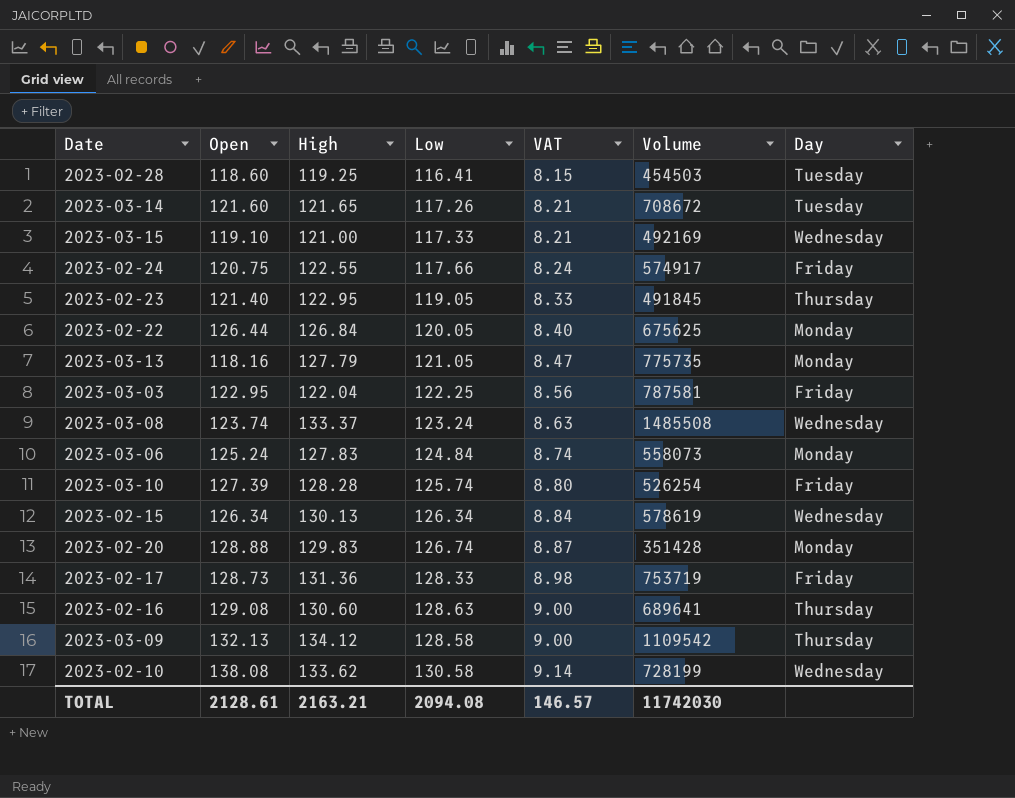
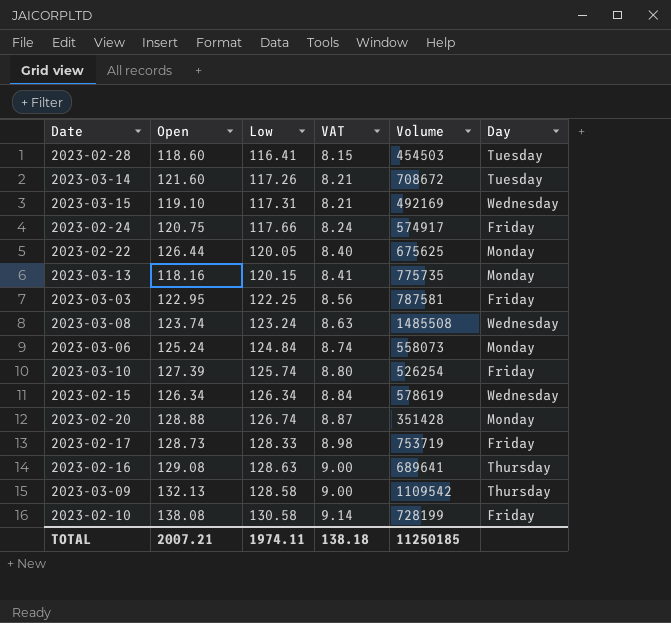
column High | position: 3 -> none
row 2023-02-23: 121.40 | 122.95 | 119.05 | 8.33 | 491845 | Thursday -> none
2023-03-15 | Low: 117.33 -> 117.31
2023-03-13 | Low: 121.05 -> 120.15
2023-03-13 | VAT: 8.47 -> 8.41
2023-02-10 | Day: Wednesday -> Friday
TOTAL | Open: 2128.61 -> 2007.21
TOTAL | Low: 2094.08 -> 1974.11
TOTAL | VAT: 146.57 -> 138.18
TOTAL | Volume: 11742030 -> 11250185

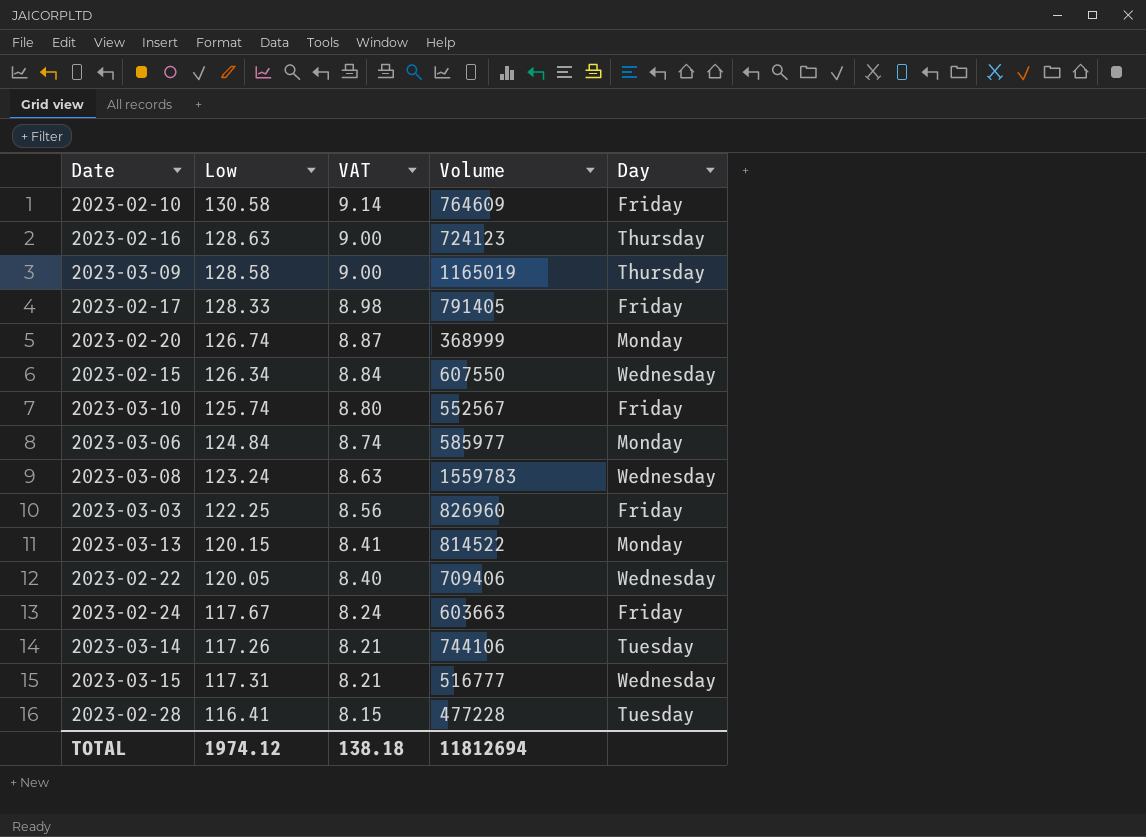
row order: VAT ascending -> VAT descending
column Open | position: 2 -> none
2023-02-10 | Volume: 728199 -> 764609
2023-02-16 | Volume: 689641 -> 724123
2023-03-09 | Volume: 1109542 -> 1165019
2023-02-17 | Volume: 753719 -> 791405
2023-02-20 | Volume: 351428 -> 368999
2023-02-15 | Volume: 578619 -> 607550
2023-03-10 | Volume: 526254 -> 552567
2023-03-06 | Volume: 558073 -> 585977
2023-03-08 | Volume: 1485508 -> 1559783
2023-03-03 | Volume: 787581 -> 826960
2023-03-13 | Volume: 775735 -> 814522
2023-02-22 | Volume: 675625 -> 709406
2023-02-22 | Day: Monday -> Wednesday
2023-02-24 | Low: 117.66 -> 117.67
2023-02-24 | Volume: 574917 -> 603663
2023-03-14 | Volume: 708672 -> 744106
2023-03-15 | Volume: 492169 -> 516777
2023-02-28 | Volume: 454503 -> 477228
TOTAL | Low: 1974.11 -> 1974.12
TOTAL | Volume: 11250185 -> 11812694

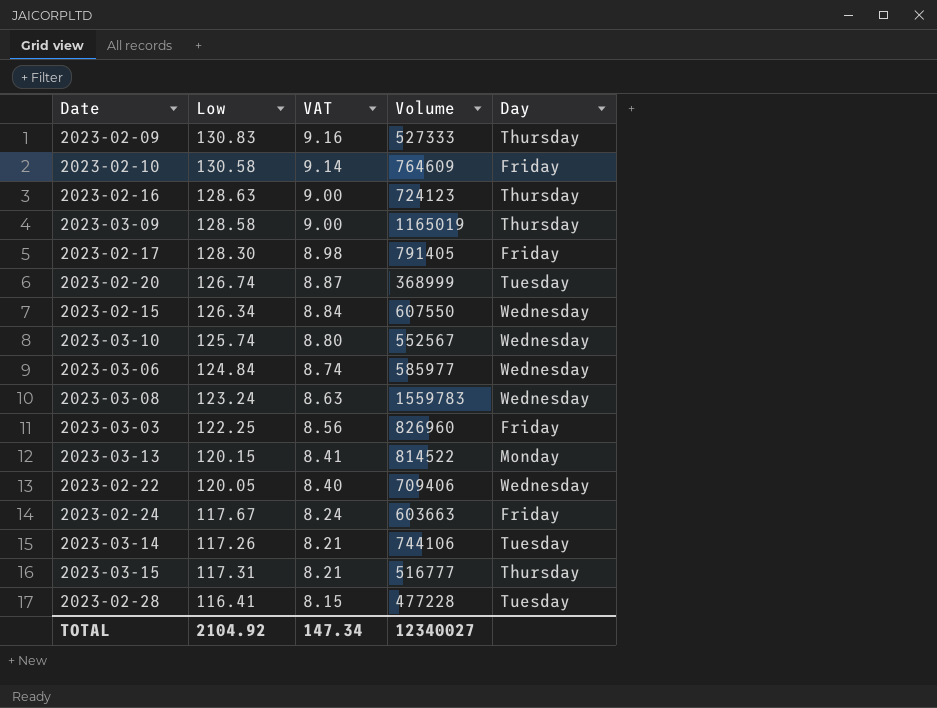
row 2023-02-09: none -> 130.83 | 9.16 | 527333 | Thursday
2023-02-17 | Low: 128.33 -> 128.30
2023-02-20 | Day: Monday -> Tuesday
2023-03-10 | Day: Friday -> Wednesday
2023-03-06 | Day: Monday -> Wednesday
2023-03-15 | Day: Wednesday -> Thursday
TOTAL | Low: 1974.12 -> 2104.92
TOTAL | VAT: 138.18 -> 147.34
TOTAL | Volume: 11812694 -> 12340027

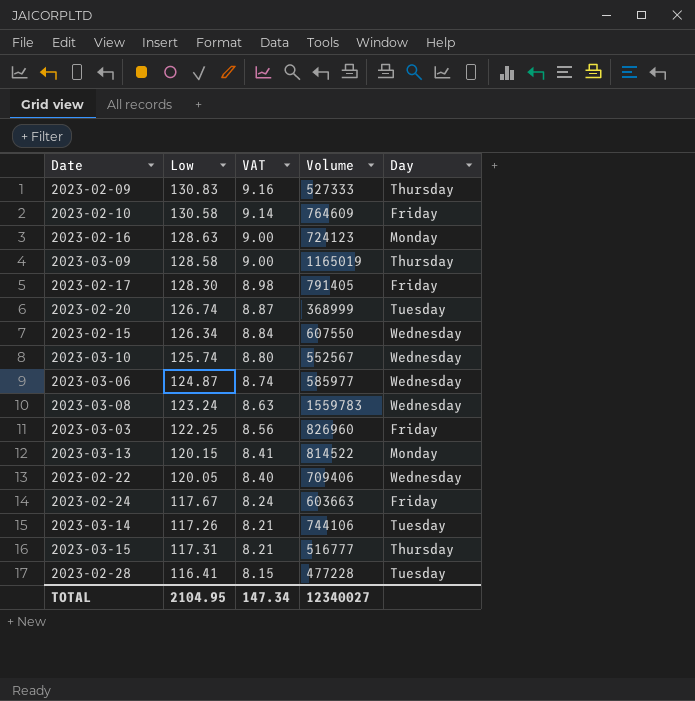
2023-02-16 | Day: Thursday -> Monday
2023-03-06 | Low: 124.84 -> 124.87
TOTAL | Low: 2104.92 -> 2104.95

